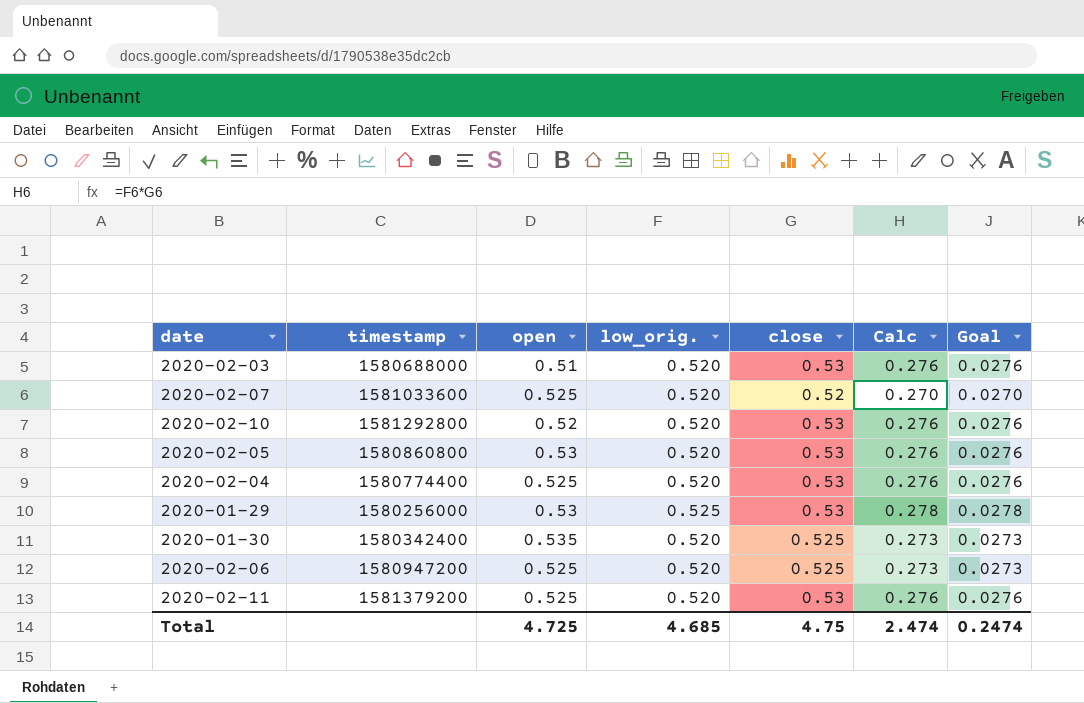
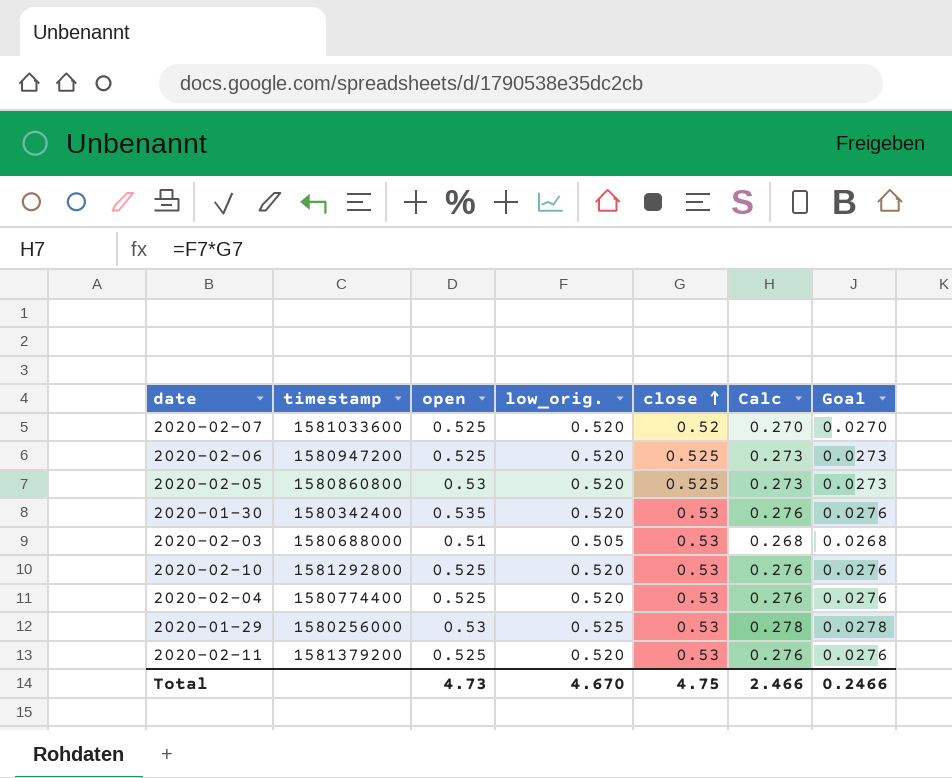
row order: none -> close ascending
2020-02-05 | close: 0.53 -> 0.525
2020-02-05 | Calc: 0.276 -> 0.273
2020-02-05 | Goal: 0.0276 -> 0.0273
2020-01-30 | close: 0.525 -> 0.53
2020-01-30 | Calc: 0.273 -> 0.276
2020-01-30 | Goal: 0.0273 -> 0.0276
2020-02-03 | low_orig.: 0.520 -> 0.505
2020-02-03 | Calc: 0.276 -> 0.268
2020-02-03 | Goal: 0.0276 -> 0.0268
2020-02-10 | open: 0.52 -> 0.525
Total | open: 4.725 -> 4.73
Total | low_orig.: 4.685 -> 4.670
Total | Calc: 2.474 -> 2.466
Total | Goal: 0.2474 -> 0.2466

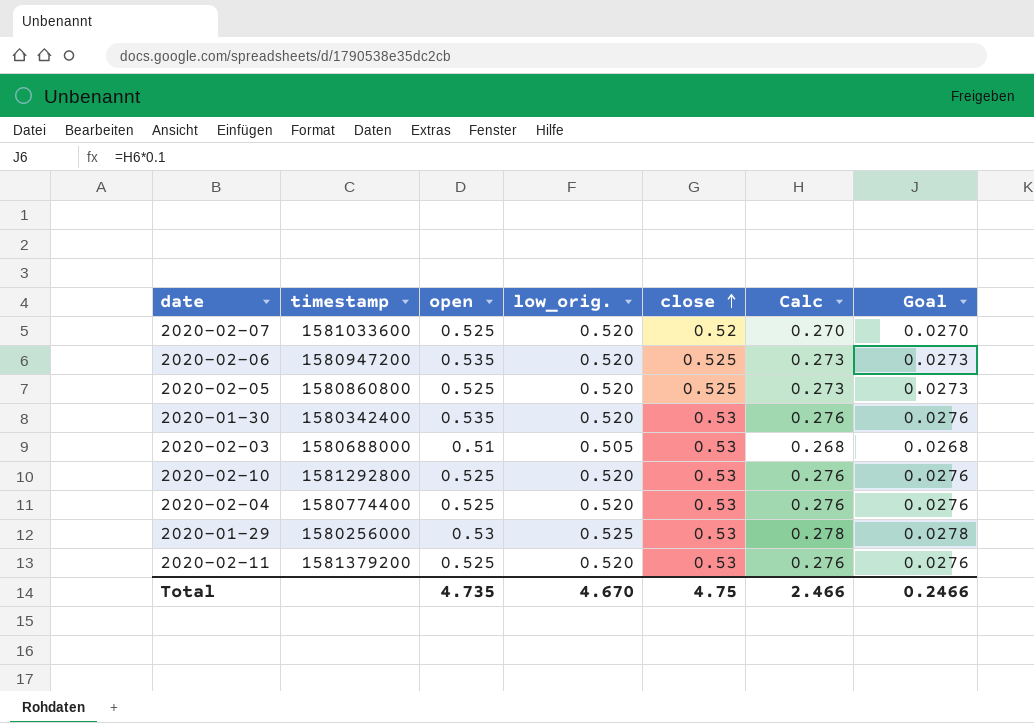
2020-02-06 | open: 0.525 -> 0.535
2020-02-05 | open: 0.53 -> 0.525
Total | open: 4.73 -> 4.735

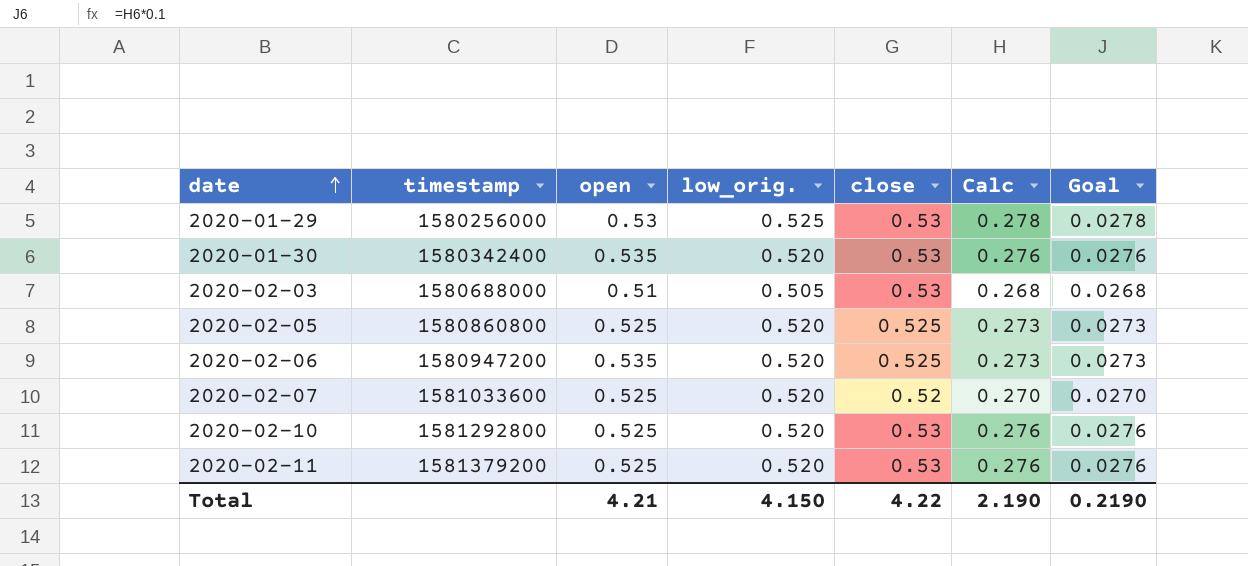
row order: close ascending -> date ascending
row 2020-02-04: 1580774400 | 0.525 | 0.520 | 0.53 | 0.276 | 0.0276 -> none
Total | open: 4.735 -> 4.21
Total | low_orig.: 4.670 -> 4.150
Total | close: 4.75 -> 4.22
Total | Calc: 2.466 -> 2.190
Total | Goal: 0.2466 -> 0.2190

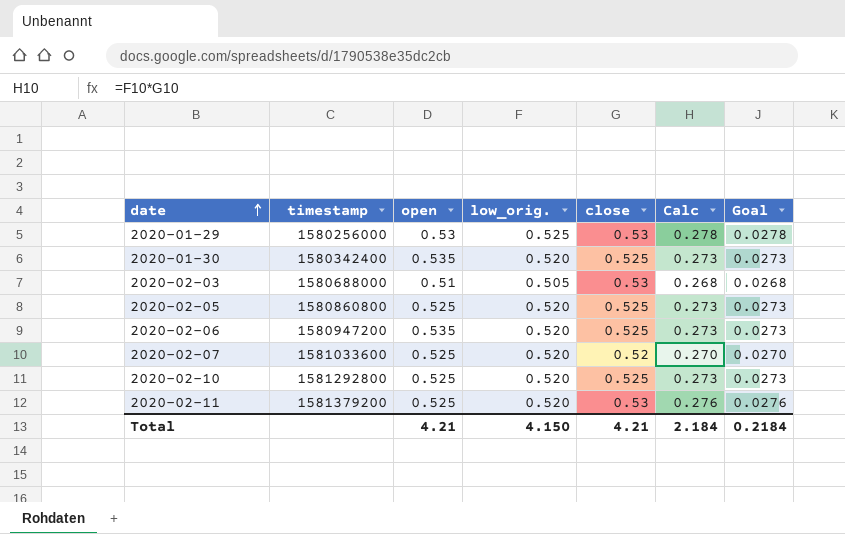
2020-01-30 | close: 0.53 -> 0.525
2020-01-30 | Calc: 0.276 -> 0.273
2020-01-30 | Goal: 0.0276 -> 0.0273
2020-02-10 | close: 0.53 -> 0.525
2020-02-10 | Calc: 0.276 -> 0.273
2020-02-10 | Goal: 0.0276 -> 0.0273
Total | close: 4.22 -> 4.21
Total | Calc: 2.190 -> 2.184
Total | Goal: 0.2190 -> 0.2184

